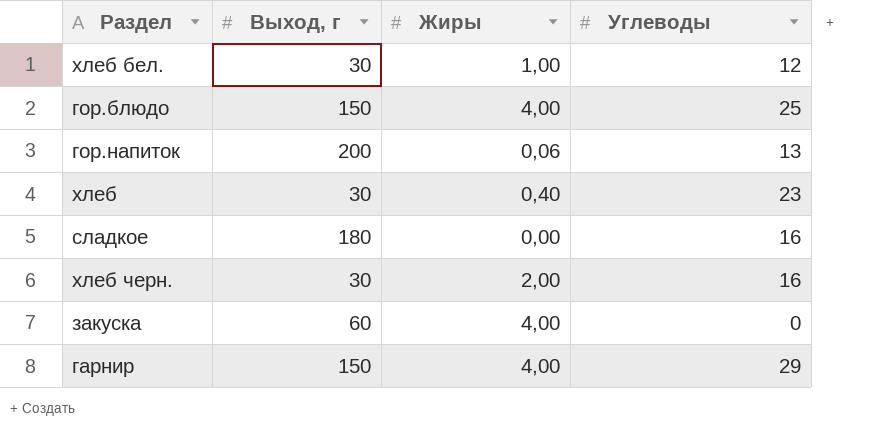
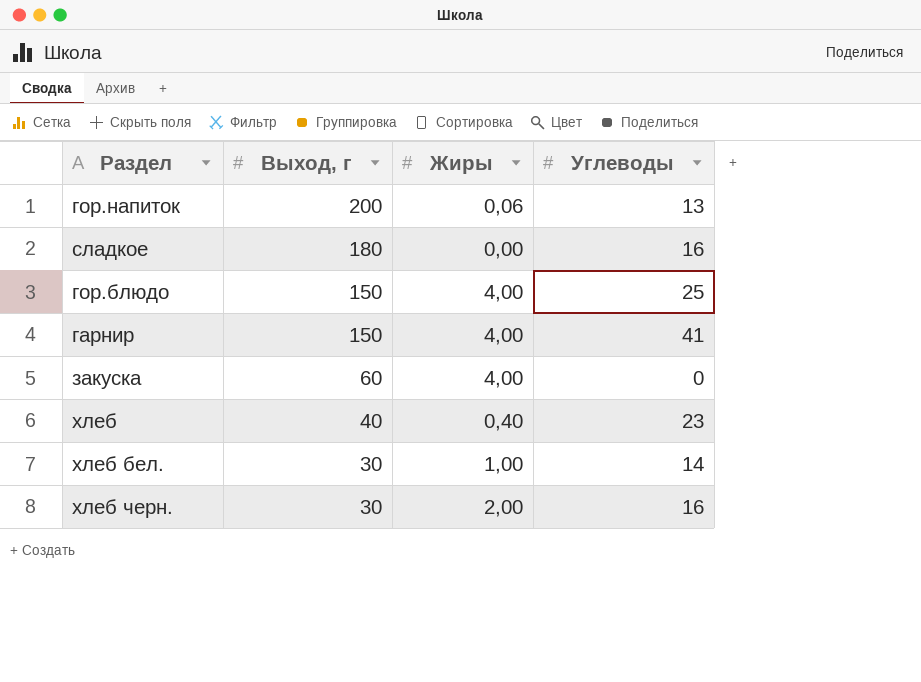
row order: none -> Выход, г descending
гарнир | Углеводы: 29 -> 41
хлеб | Выход, г: 30 -> 40
хлеб бел. | Углеводы: 12 -> 14

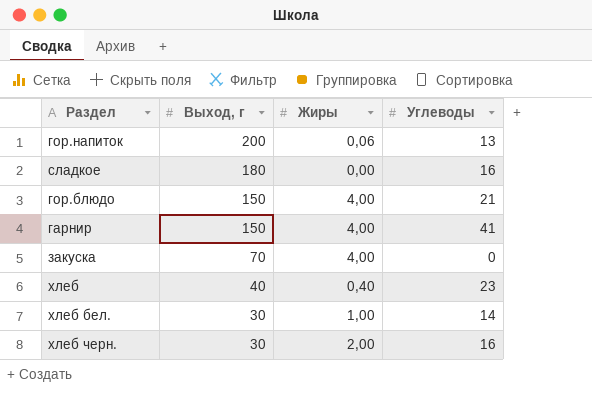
гор.блюдо | Углеводы: 25 -> 21
закуска | Выход, г: 60 -> 70

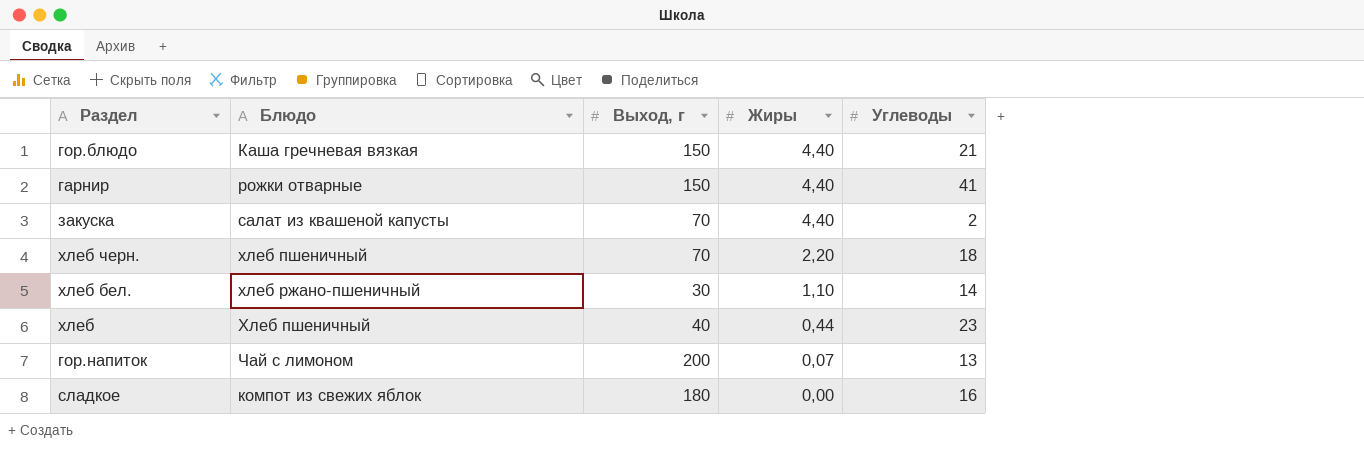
row order: Выход, г descending -> Жиры descending
column Блюдо | position: none -> 2
гор.блюдо | Жиры: 4,00 -> 4,40
гарнир | Жиры: 4,00 -> 4,40
закуска | Жиры: 4,00 -> 4,40
закуска | Углеводы: 0 -> 2
хлеб черн. | Выход, г: 30 -> 70
хлеб черн. | Жиры: 2,00 -> 2,20
хлеб черн. | Углеводы: 16 -> 18
хлеб бел. | Жиры: 1,00 -> 1,10
хлеб | Жиры: 0,40 -> 0,44
гор.напиток | Жиры: 0,06 -> 0,07

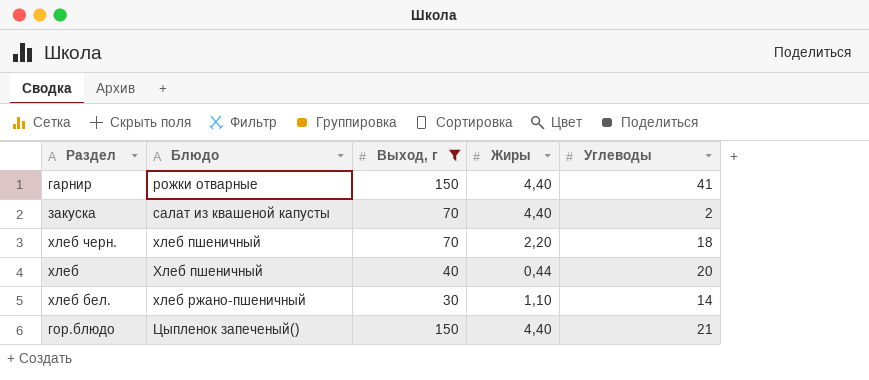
filter: none -> Выход, г <= 150
row order: Жиры descending -> Блюдо ascending
хлеб | Углеводы: 23 -> 20
гор.блюдо | Блюдо: Каша гречневая вязкая -> Цыпленок запеченый()

